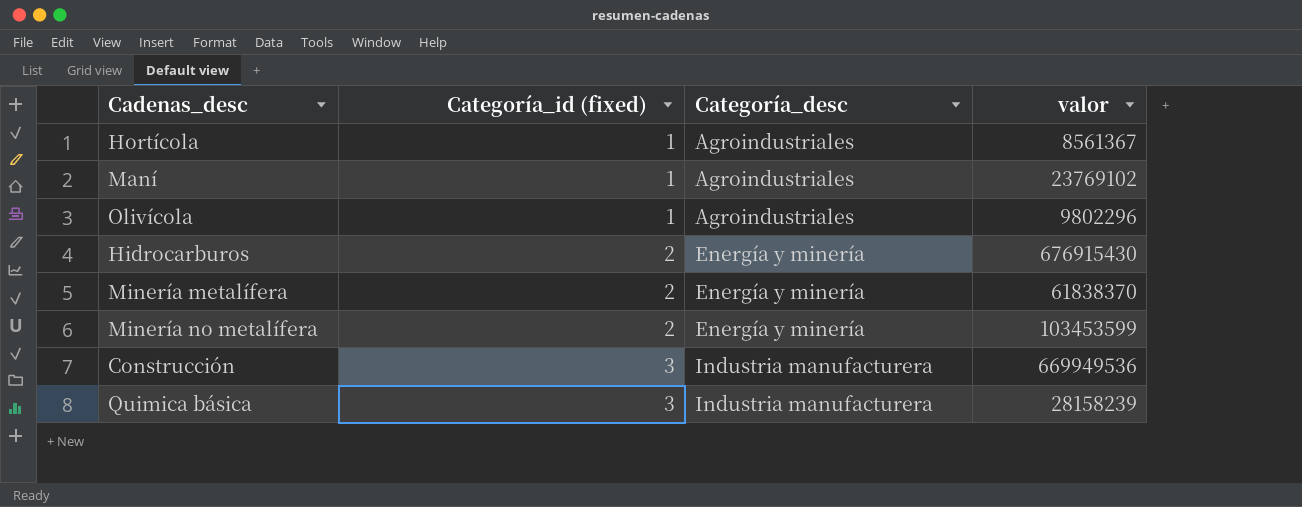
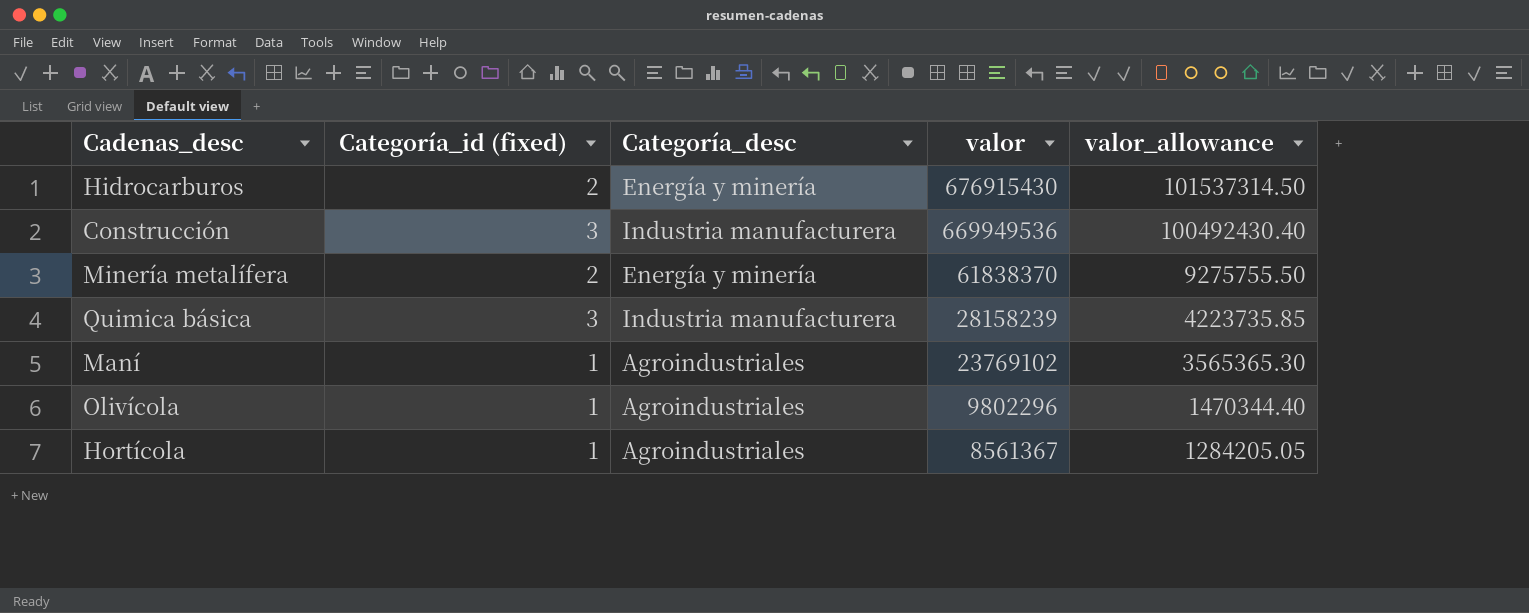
row order: Categoría_id (fixed) ascending -> valor descending
column valor_allowance | formula: none -> [valor] * 0.15
row Minería no metalífera: 2 | Energía y minería | 103453599 -> none

